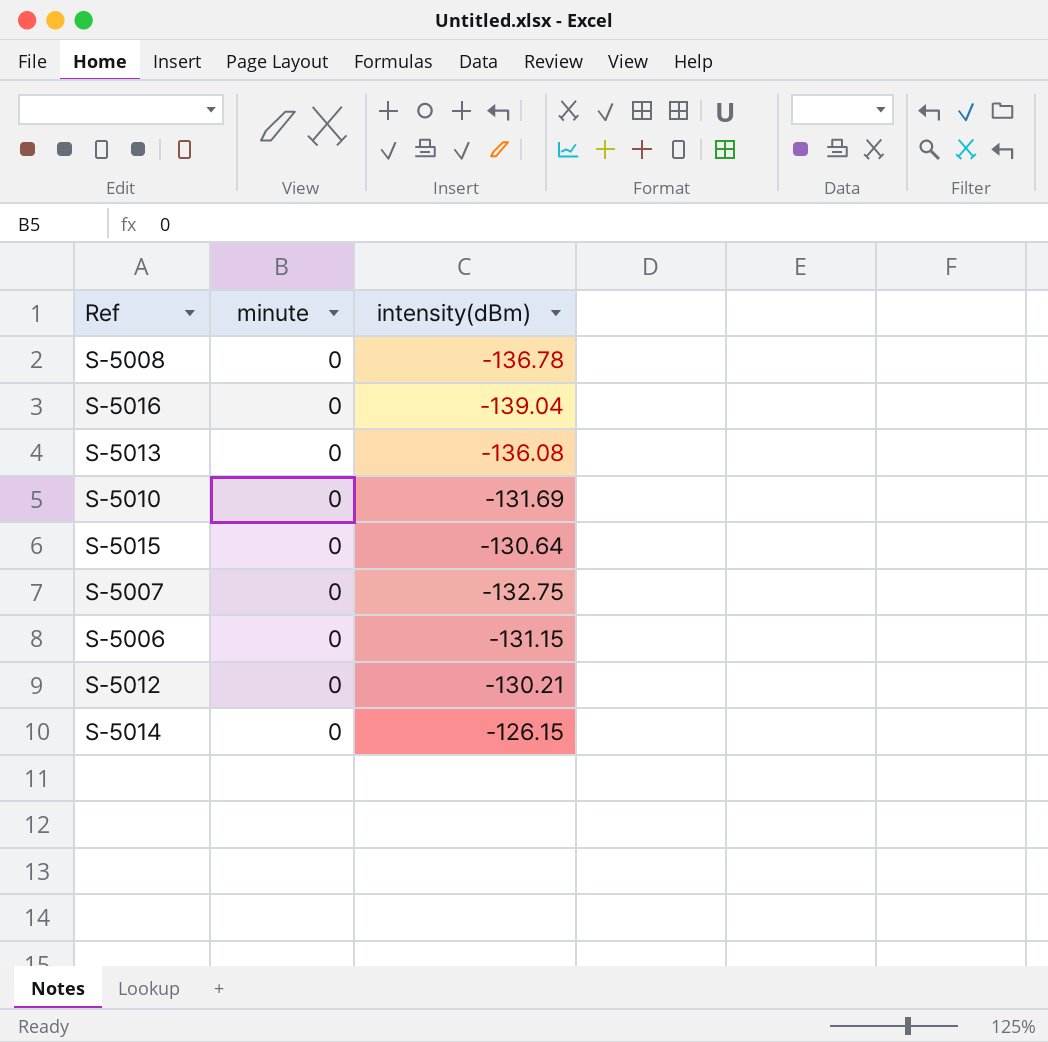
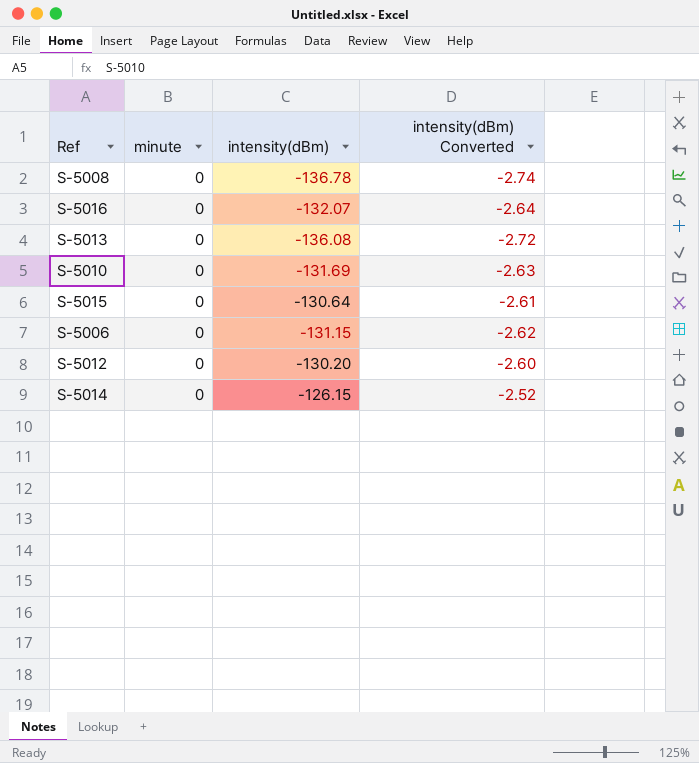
column intensity(dBm) Converted | formula: none -> [intensity(dBm)] * 0.02
row S-5007: 0 | -132.75 -> none
S-5016 | intensity(dBm): -139.04 -> -132.07
S-5012 | intensity(dBm): -130.21 -> -130.20

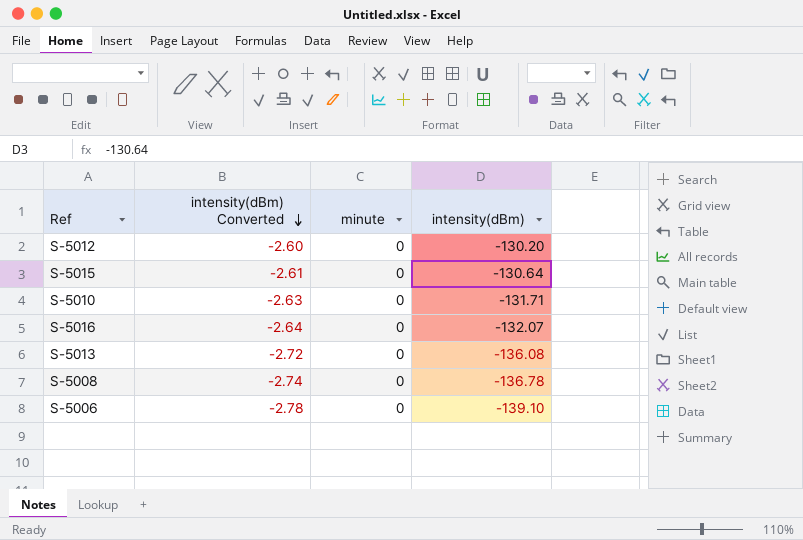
row order: none -> intensity(dBm) Converted descending
column intensity(dBm) Converted | position: 4 -> 2
row S-5014: 0 | -126.15 | -2.52 -> none
S-5010 | intensity(dBm): -131.69 -> -131.71
S-5006 | intensity(dBm) Converted: -2.62 -> -2.78
S-5006 | intensity(dBm): -131.15 -> -139.10

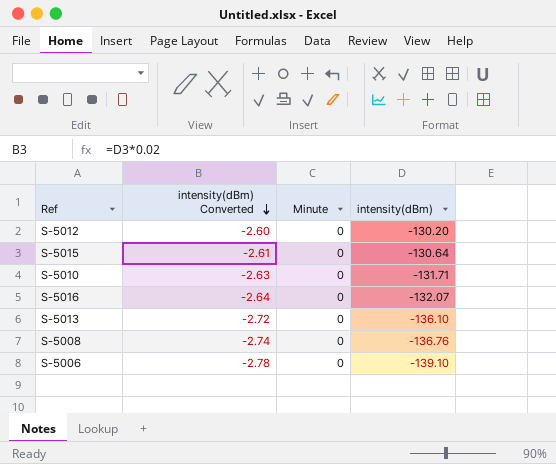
column name: minute -> Minute
S-5013 | intensity(dBm): -136.08 -> -136.10
S-5008 | intensity(dBm): -136.78 -> -136.76

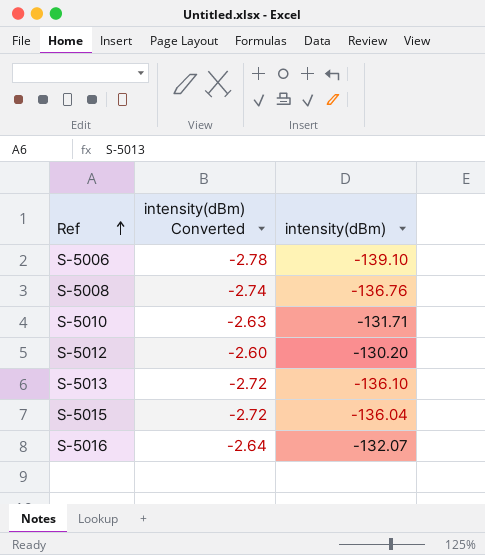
row order: intensity(dBm) Converted descending -> Ref ascending
column Minute | position: 3 -> none
S-5015 | intensity(dBm) Converted: -2.61 -> -2.72
S-5015 | intensity(dBm): -130.64 -> -136.04

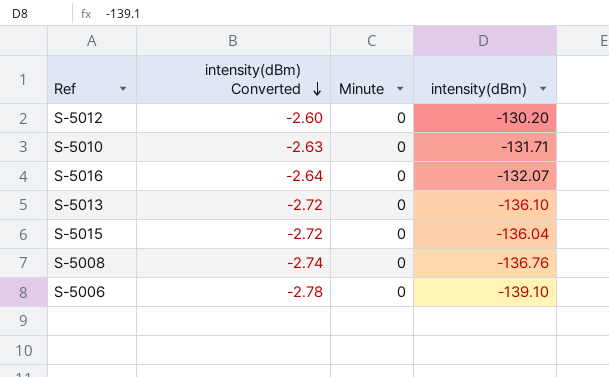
row order: Ref ascending -> intensity(dBm) Converted descending
column Minute | position: none -> 3

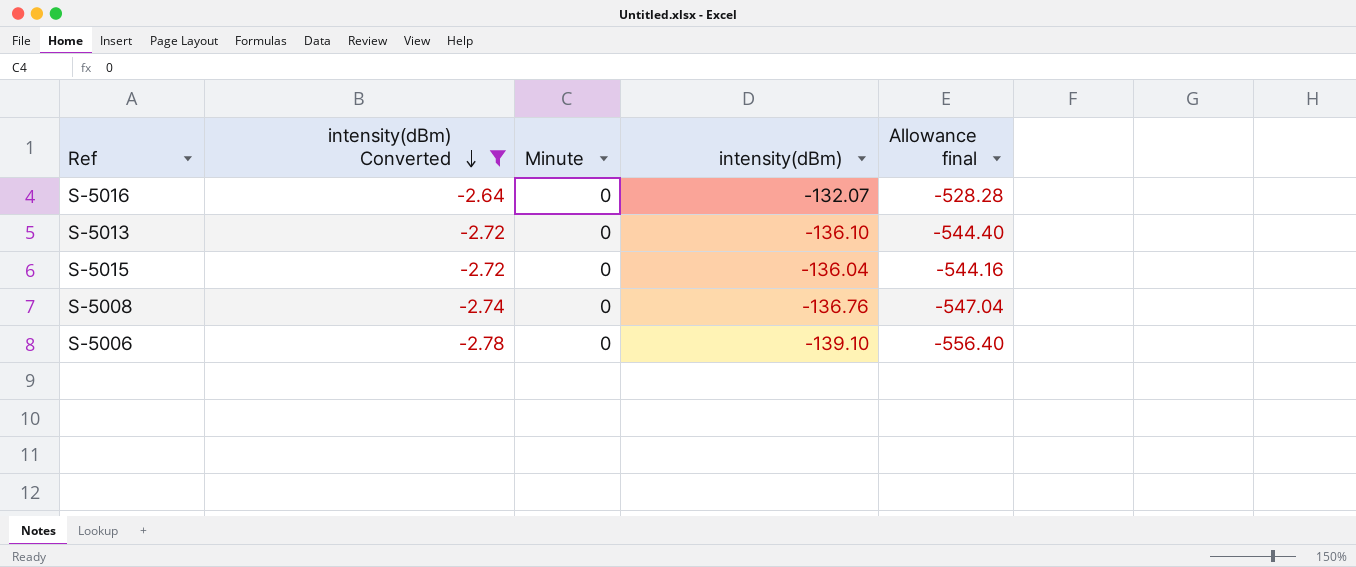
filter: none -> intensity(dBm) Converted <= -2.64
column Allowance final | formula: none -> [intensity(dBm)] * 4

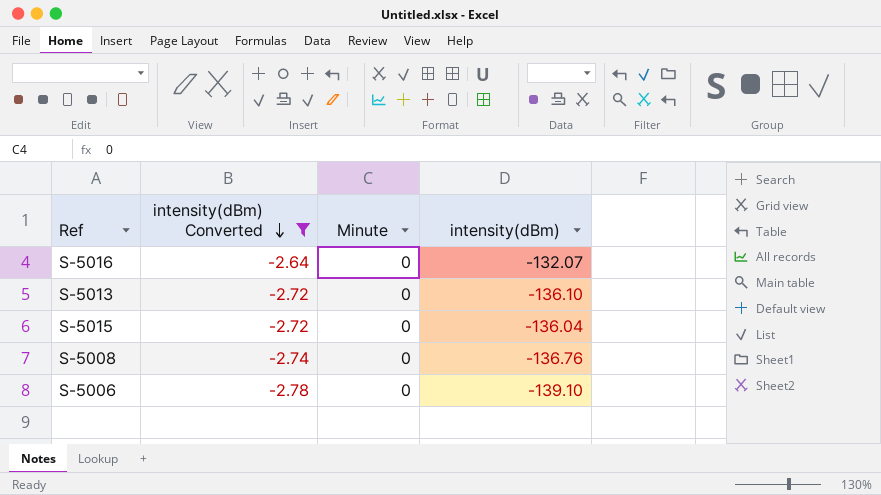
column Allowance final | formula: [intensity(dBm)] * 4 -> none

